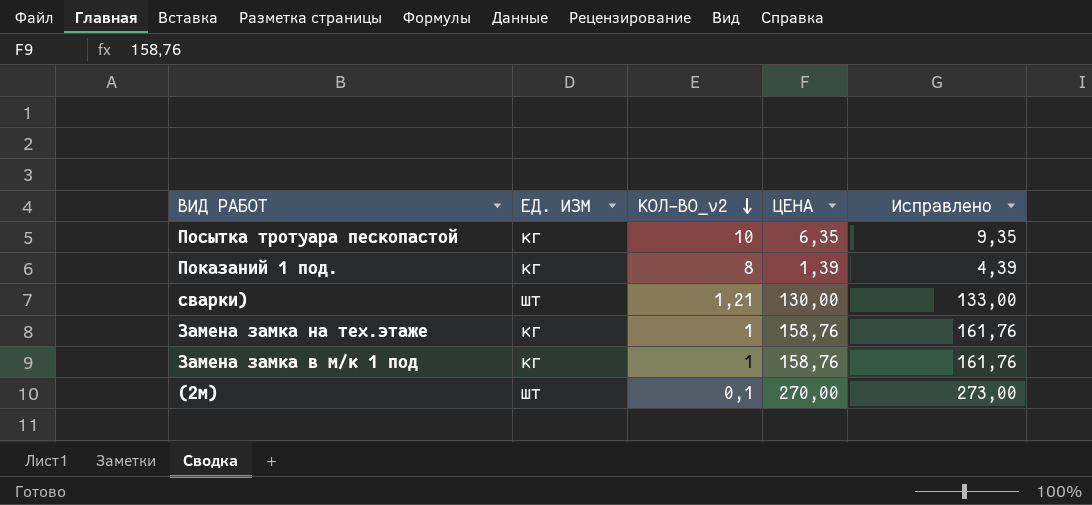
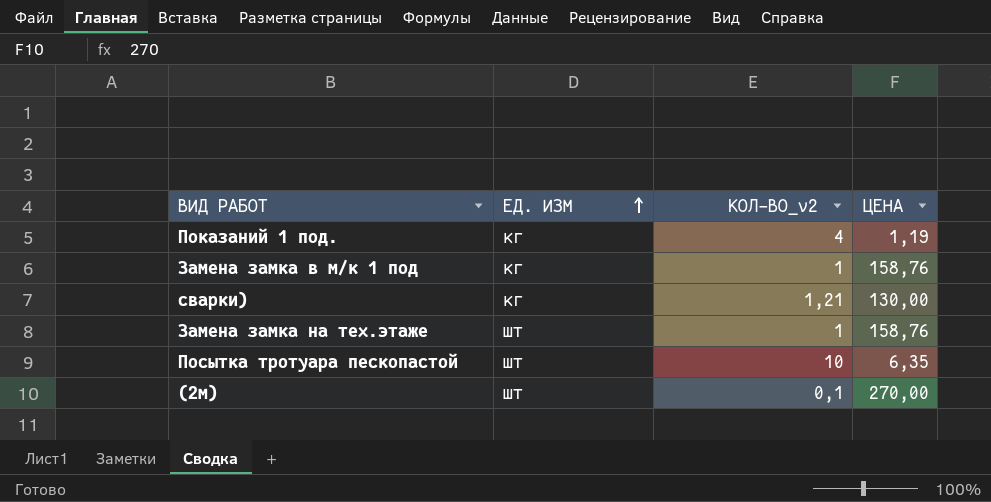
row order: КОЛ-ВО_v2 descending -> ЕД. ИЗМ ascending
column Исправлено | formula: [ЦЕНА] + 3 -> none
Показаний 1 под. | КОЛ-ВО_v2: 8 -> 4
Показаний 1 под. | ЦЕНА: 1,39 -> 1,19
сварки) | ЕД. ИЗМ: шт -> кг
Замена замка на тех.этаже | ЕД. ИЗМ: кг -> шт
Посытка тротуара пескопастой | ЕД. ИЗМ: кг -> шт

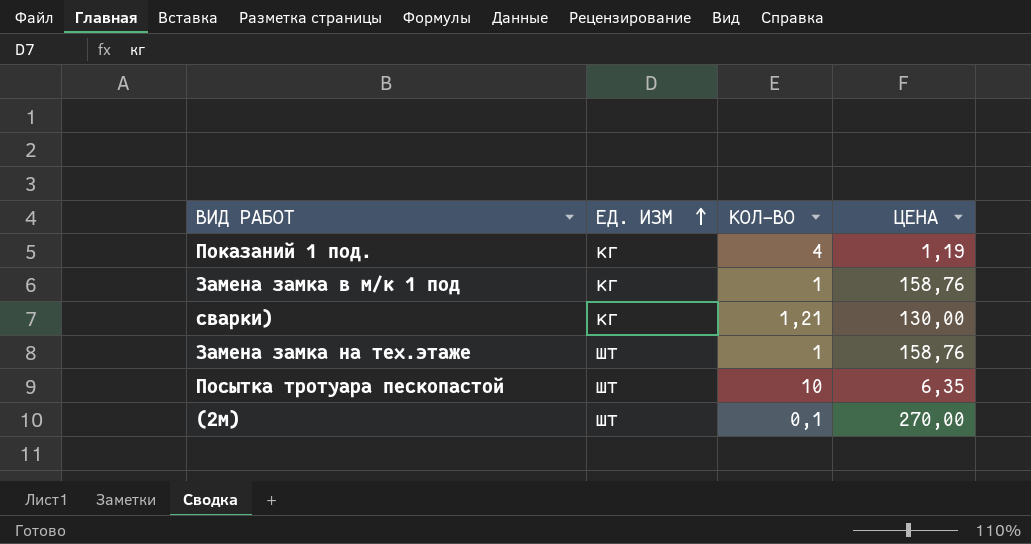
column name: КОЛ-ВО_v2 -> КОЛ-ВО

